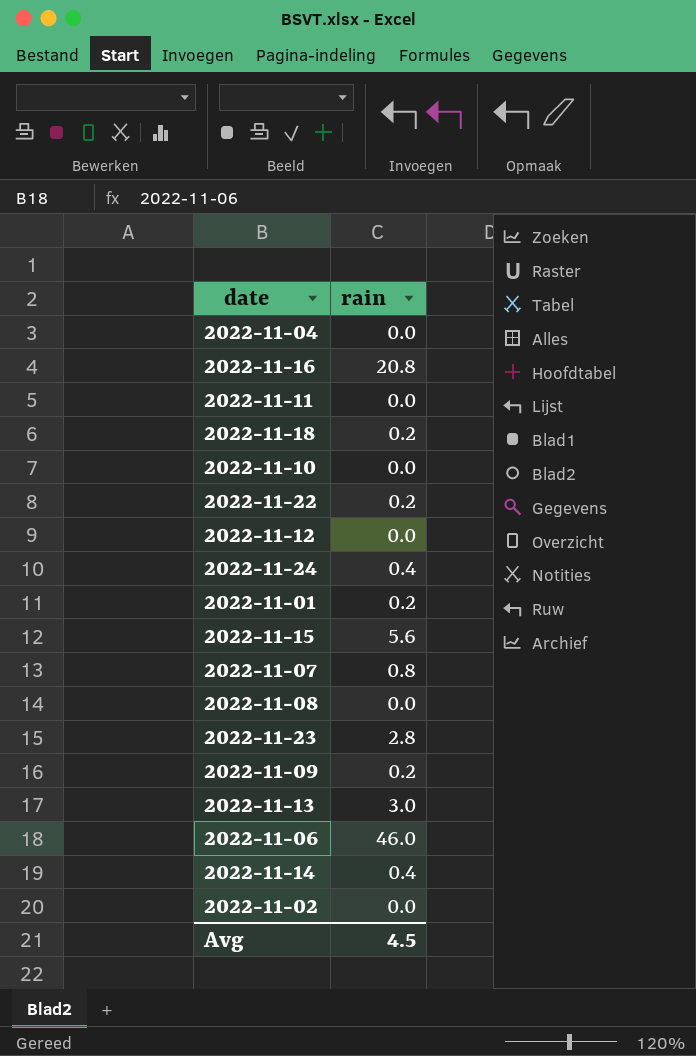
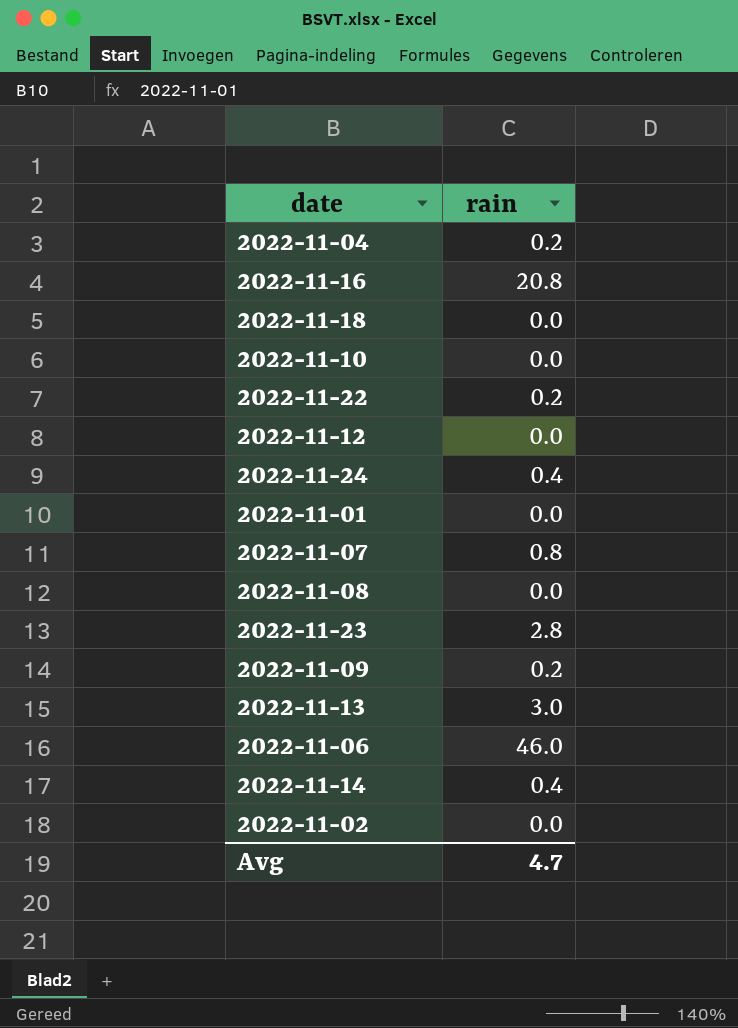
row 2022-11-11: 0.0 -> none
row 2022-11-15: 5.6 -> none
2022-11-04 | rain: 0.0 -> 0.2
2022-11-18 | rain: 0.2 -> 0.0
2022-11-01 | rain: 0.2 -> 0.0
Avg | rain: 4.5 -> 4.7

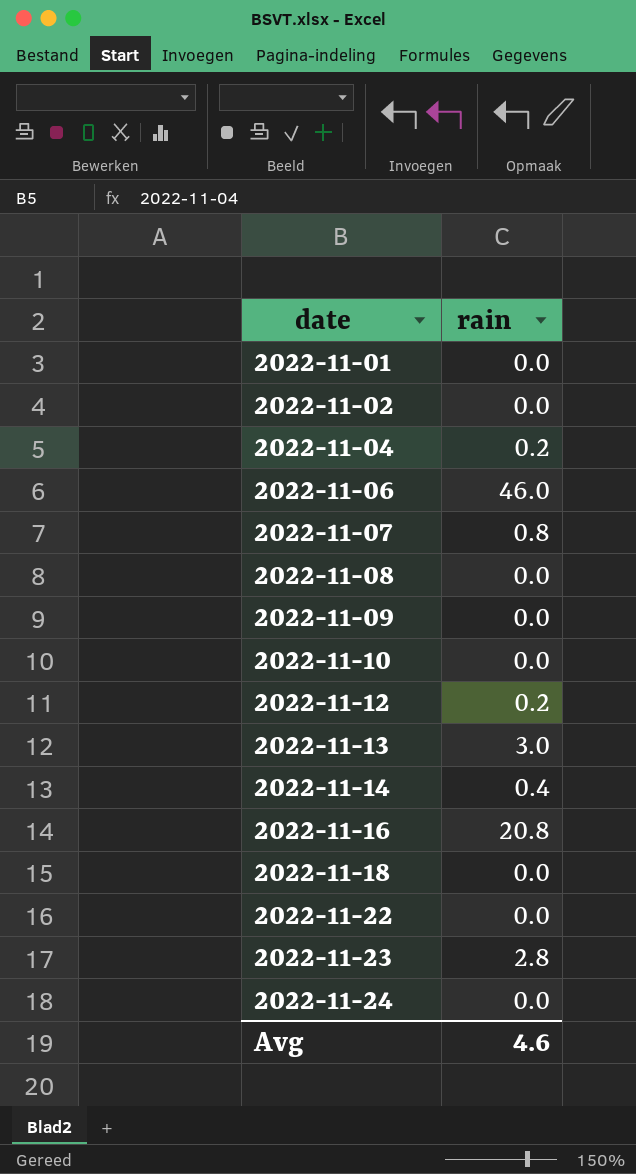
row order: none -> date ascending
2022-11-09 | rain: 0.2 -> 0.0
2022-11-12 | rain: 0.0 -> 0.2
2022-11-22 | rain: 0.2 -> 0.0
2022-11-24 | rain: 0.4 -> 0.0
Avg | rain: 4.7 -> 4.6

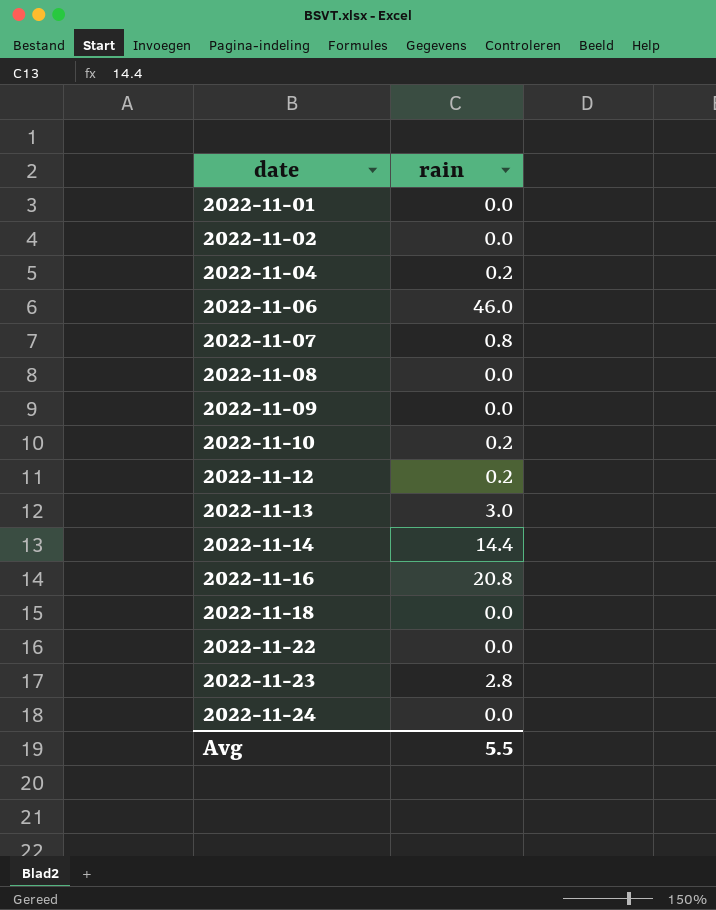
2022-11-10 | rain: 0.0 -> 0.2
2022-11-14 | rain: 0.4 -> 14.4
Avg | rain: 4.6 -> 5.5

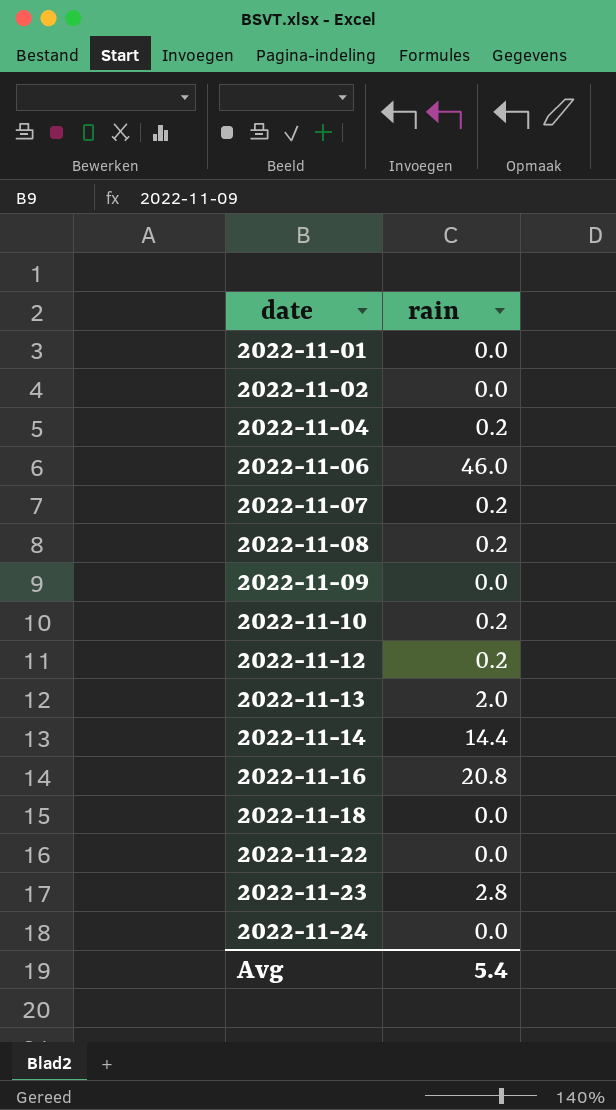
2022-11-07 | rain: 0.8 -> 0.2
2022-11-08 | rain: 0.0 -> 0.2
2022-11-13 | rain: 3.0 -> 2.0
Avg | rain: 5.5 -> 5.4

